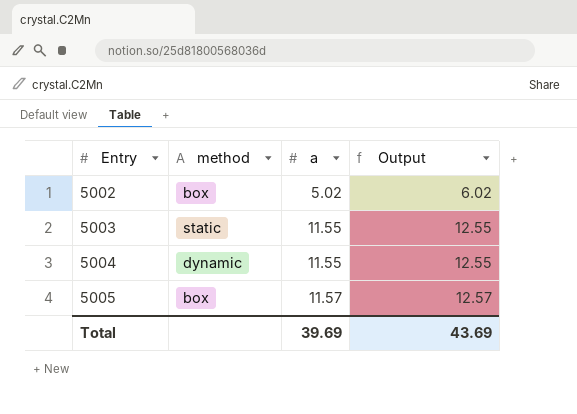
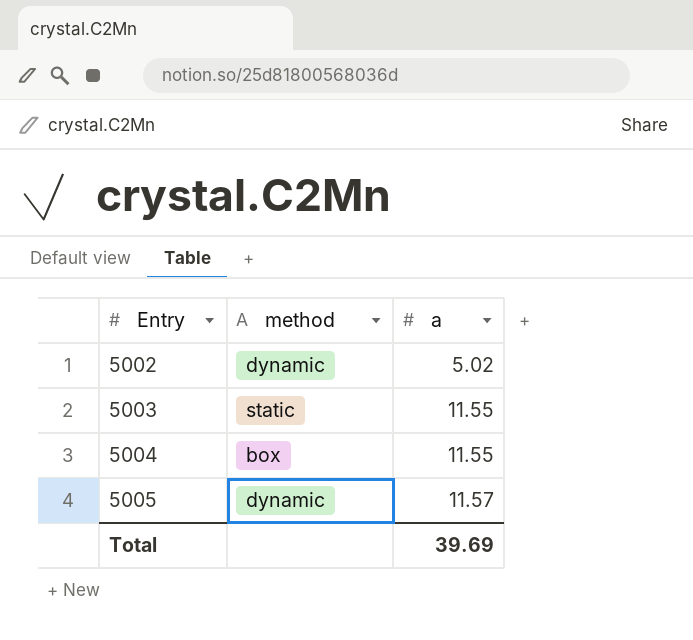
column Output | formula: [a] + 1 -> none
5002 | method: box -> dynamic
5004 | method: dynamic -> box
5005 | method: box -> dynamic

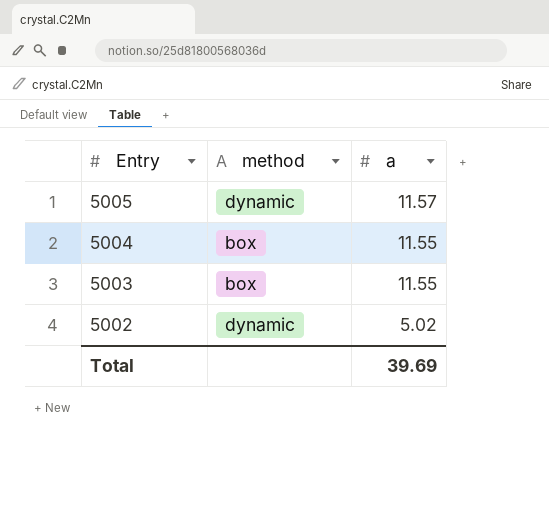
row order: Entry ascending -> Entry descending
5003 | method: static -> box

